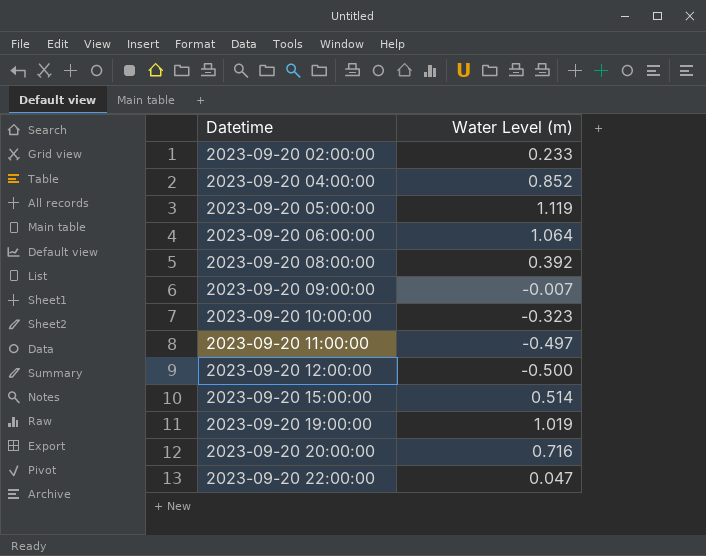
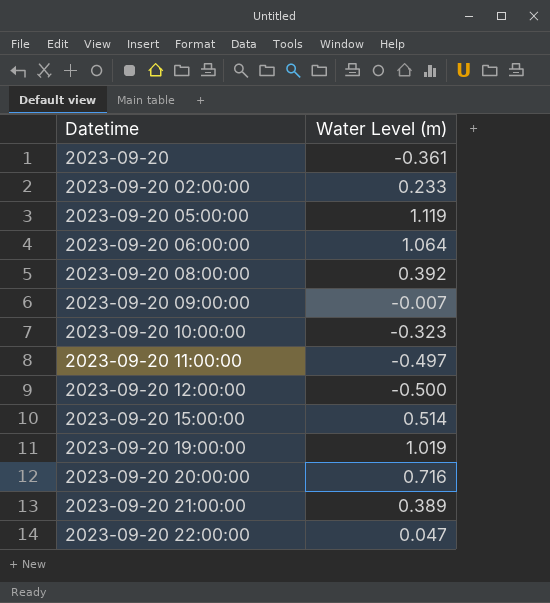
row 2023-09-20 04:00:00: 0.852 -> none
row 2023-09-20: none -> -0.361
row 2023-09-20 21:00:00: none -> 0.389

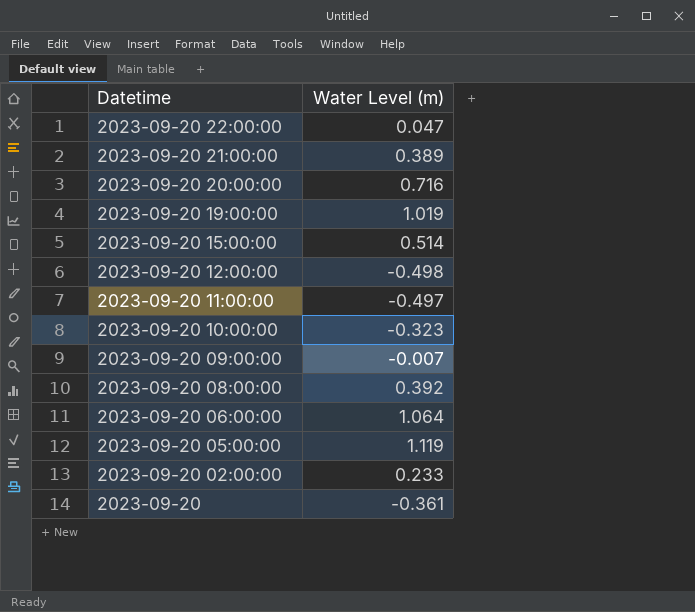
row order: Datetime ascending -> Datetime descending
2023-09-20 12:00:00 | Water Level (m): -0.500 -> -0.498

